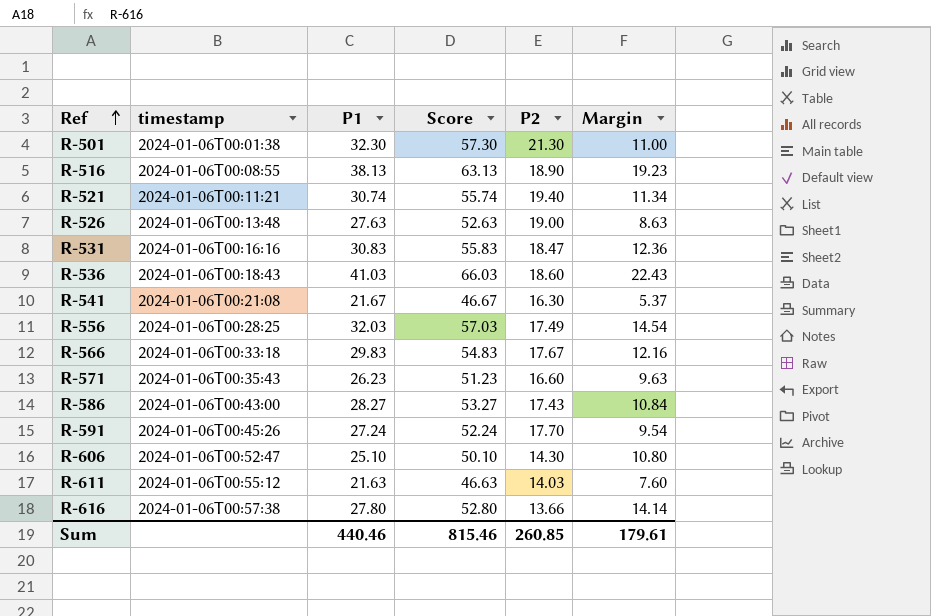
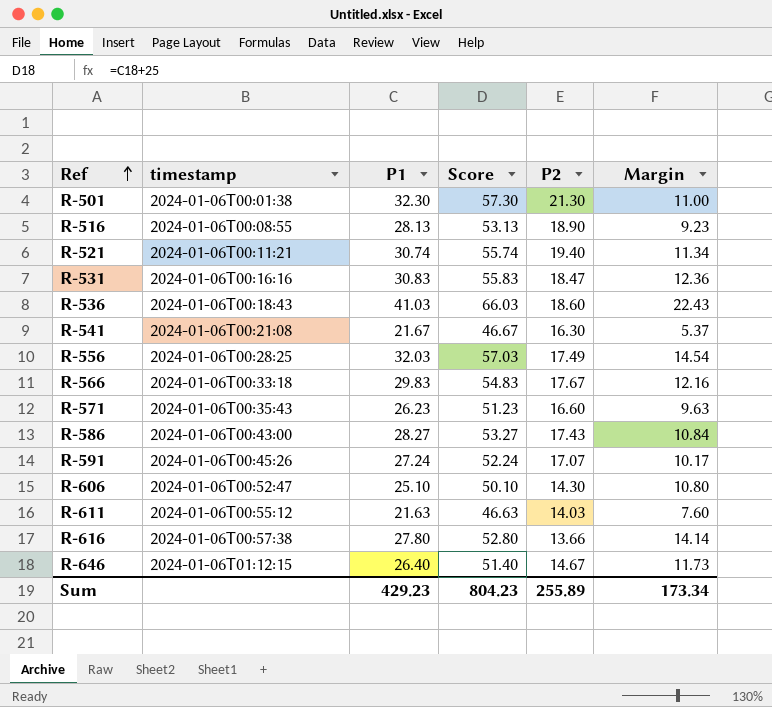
row R-526: 2024-01-06T00:13:48 | 27.63 | 52.63 | 19.00 | 8.63 -> none
R-516 | P1: 38.13 -> 28.13
R-516 | Score: 63.13 -> 53.13
R-516 | Margin: 19.23 -> 9.23
R-591 | P2: 17.70 -> 17.07
R-591 | Margin: 9.54 -> 10.17
row R-646: none -> 2024-01-06T01:12:15 | 26.40 | 51.40 | 14.67 | 11.73
Sum | P1: 440.46 -> 429.23
Sum | Score: 815.46 -> 804.23
Sum | P2: 260.85 -> 255.89
Sum | Margin: 179.61 -> 173.34

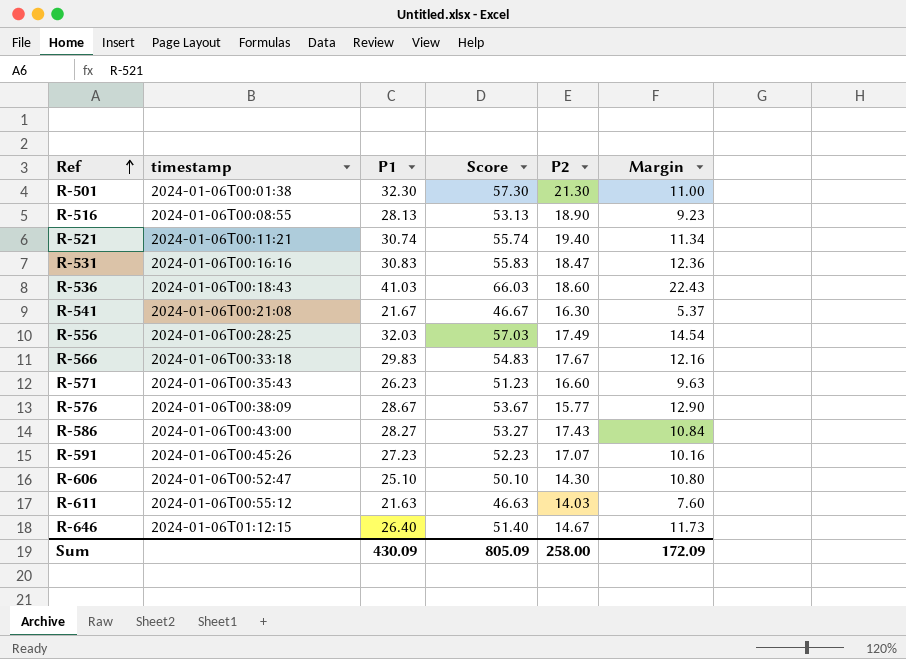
row R-616: 2024-01-06T00:57:38 | 27.80 | 52.80 | 13.66 | 14.14 -> none
row R-576: none -> 2024-01-06T00:38:09 | 28.67 | 53.67 | 15.77 | 12.90
R-591 | P1: 27.24 -> 27.23
R-591 | Score: 52.24 -> 52.23
R-591 | Margin: 10.17 -> 10.16
Sum | P1: 429.23 -> 430.09
Sum | Score: 804.23 -> 805.09
Sum | P2: 255.89 -> 258.00
Sum | Margin: 173.34 -> 172.09

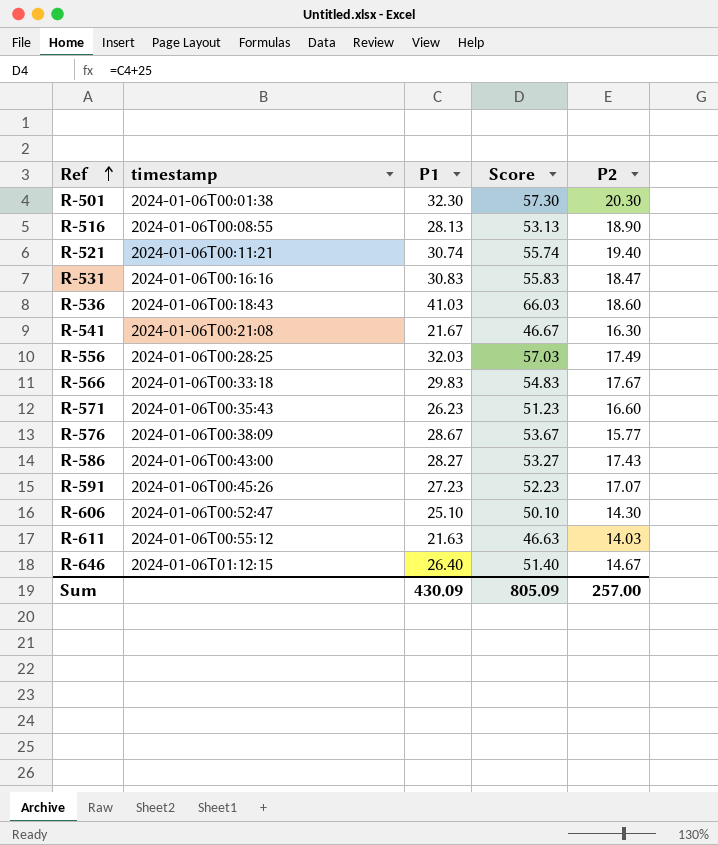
column Margin | formula: [P1] - [P2] -> none
R-501 | P2: 21.30 -> 20.30
Sum | P2: 258.00 -> 257.00

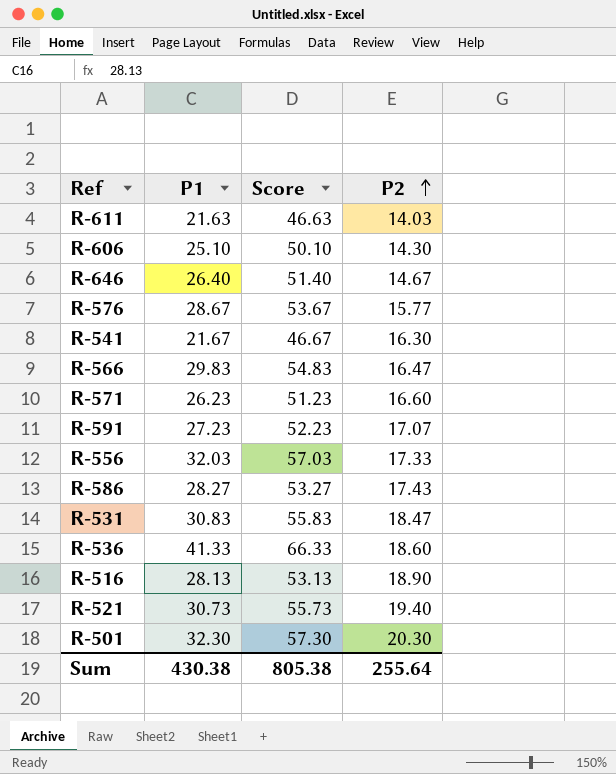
row order: Ref ascending -> P2 ascending
column timestamp | position: 2 -> none
R-566 | P2: 17.67 -> 16.47
R-556 | P2: 17.49 -> 17.33
R-536 | P1: 41.03 -> 41.33
R-536 | Score: 66.03 -> 66.33
R-521 | P1: 30.74 -> 30.73
R-521 | Score: 55.74 -> 55.73
Sum | P1: 430.09 -> 430.38
Sum | Score: 805.09 -> 805.38
Sum | P2: 257.00 -> 255.64

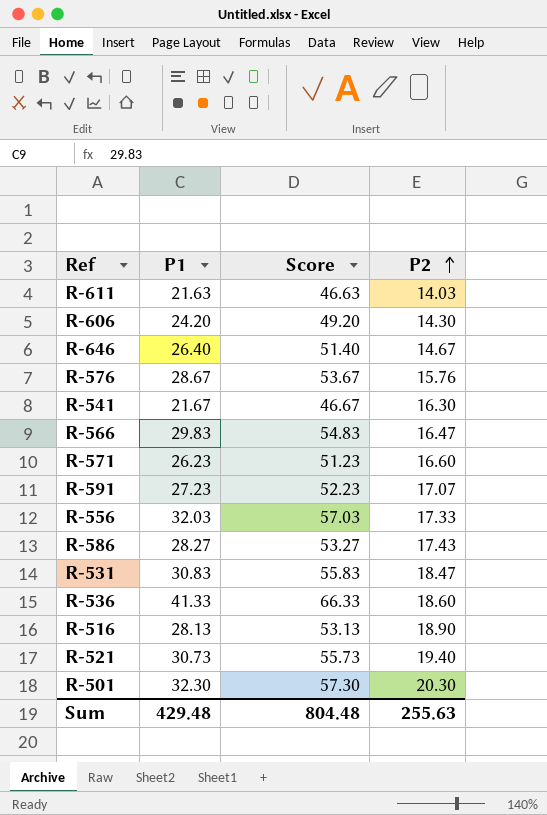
R-606 | P1: 25.10 -> 24.20
R-606 | Score: 50.10 -> 49.20
R-576 | P2: 15.77 -> 15.76
Sum | P1: 430.38 -> 429.48
Sum | Score: 805.38 -> 804.48
Sum | P2: 255.64 -> 255.63

